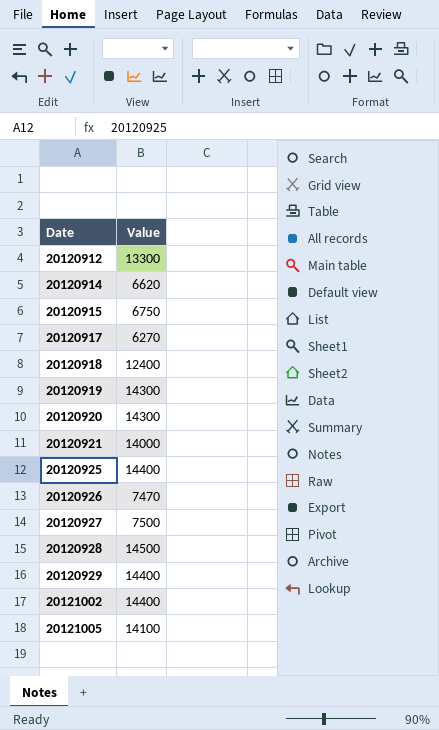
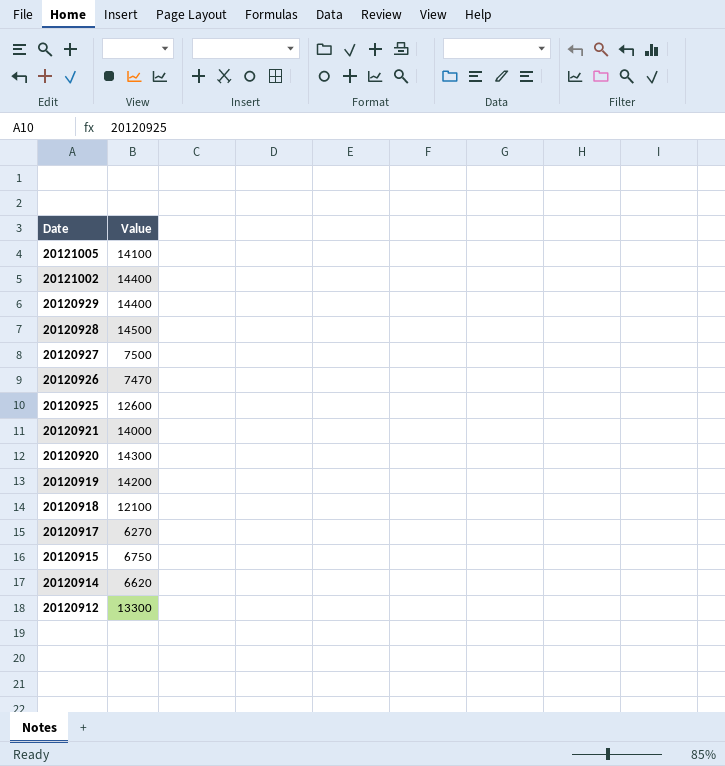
row order: Date ascending -> Date descending
20120925 | Value: 14400 -> 12600
20120919 | Value: 14300 -> 14200
20120918 | Value: 12400 -> 12100

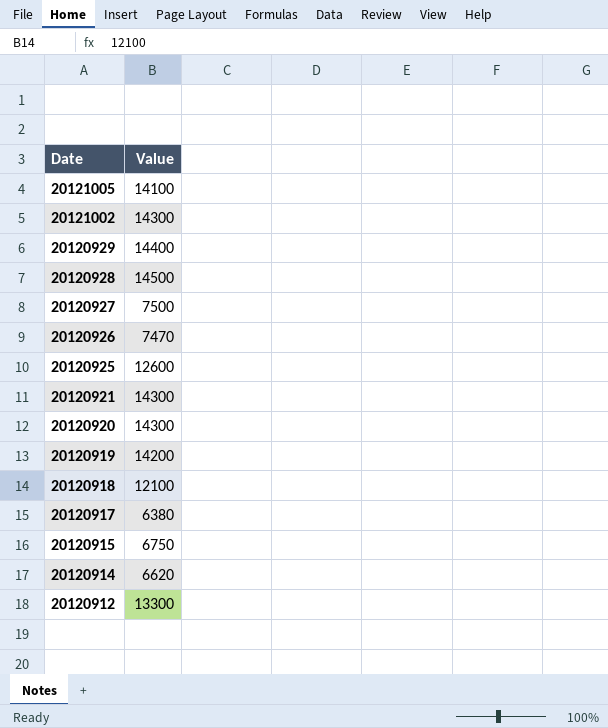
20121002 | Value: 14400 -> 14300
20120921 | Value: 14000 -> 14300
20120917 | Value: 6270 -> 6380

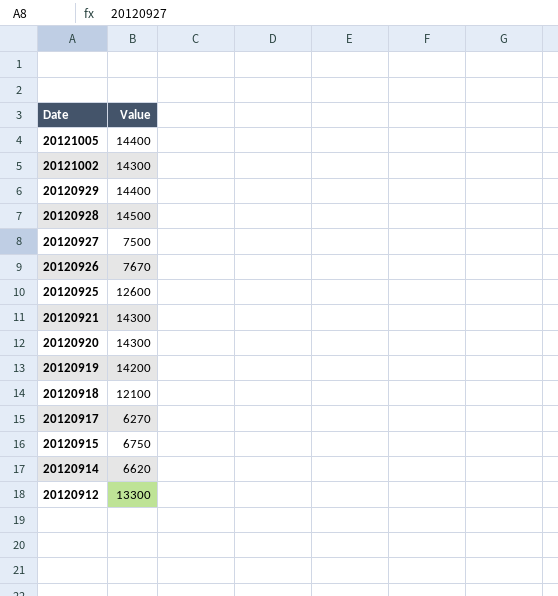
20121005 | Value: 14100 -> 14400
20120926 | Value: 7470 -> 7670
20120917 | Value: 6380 -> 6270

